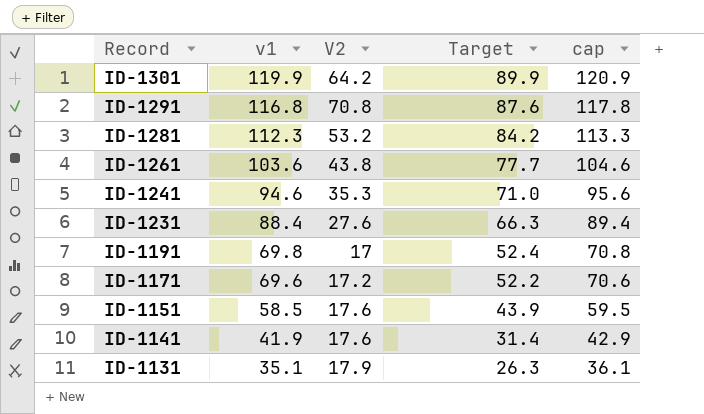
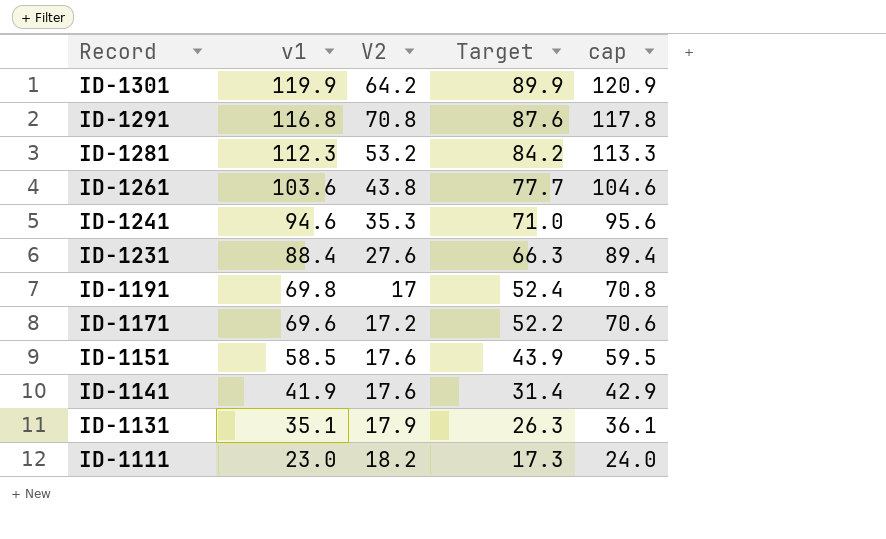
row ID-1111: none -> 23.0 | 18.2 | 17.3 | 24.0

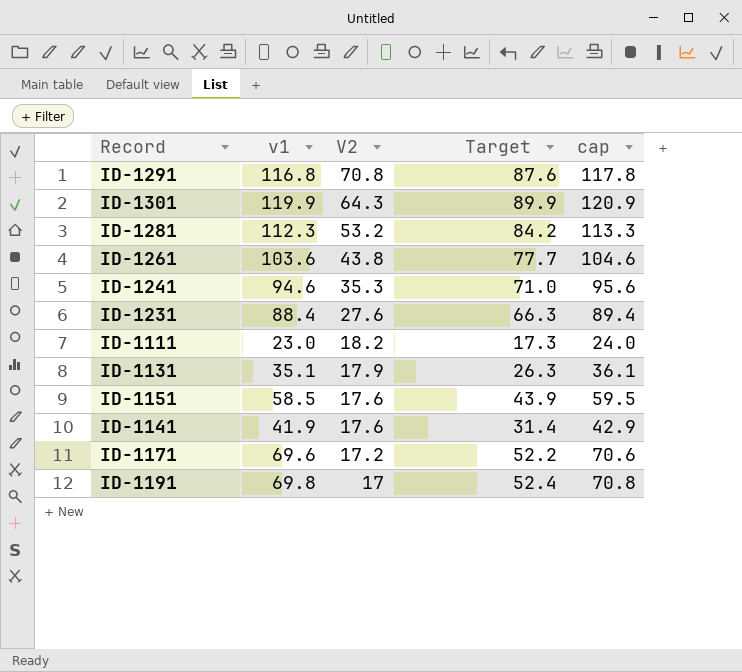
row order: Record descending -> V2 descending
ID-1301 | V2: 64.2 -> 64.3

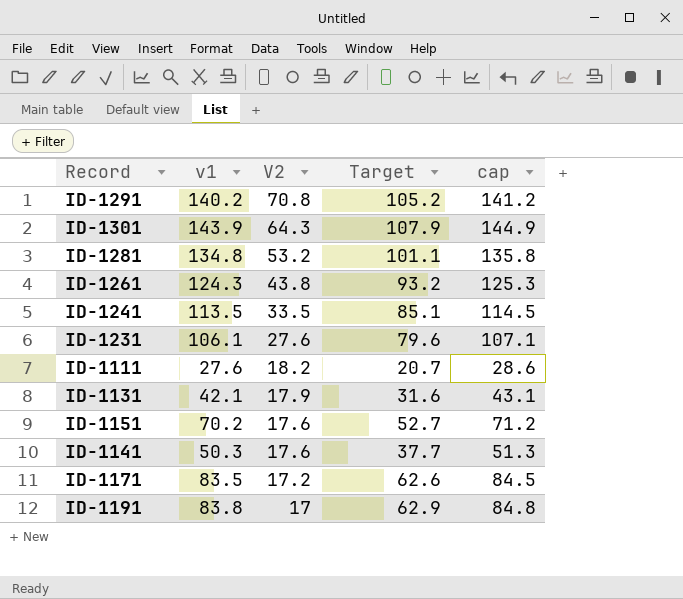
ID-1291 | v1: 116.8 -> 140.2
ID-1291 | Target: 87.6 -> 105.2
ID-1291 | cap: 117.8 -> 141.2
ID-1301 | v1: 119.9 -> 143.9
ID-1301 | Target: 89.9 -> 107.9
ID-1301 | cap: 120.9 -> 144.9
ID-1281 | v1: 112.3 -> 134.8
ID-1281 | Target: 84.2 -> 101.1
ID-1281 | cap: 113.3 -> 135.8
ID-1261 | v1: 103.6 -> 124.3
ID-1261 | Target: 77.7 -> 93.2
ID-1261 | cap: 104.6 -> 125.3
ID-1241 | v1: 94.6 -> 113.5
ID-1241 | V2: 35.3 -> 33.5
ID-1241 | Target: 71.0 -> 85.1
ID-1241 | cap: 95.6 -> 114.5
ID-1231 | v1: 88.4 -> 106.1
ID-1231 | Target: 66.3 -> 79.6
ID-1231 | cap: 89.4 -> 107.1
ID-1111 | v1: 23.0 -> 27.6
ID-1111 | Target: 17.3 -> 20.7
ID-1111 | cap: 24.0 -> 28.6
ID-1131 | v1: 35.1 -> 42.1
ID-1131 | Target: 26.3 -> 31.6
ID-1131 | cap: 36.1 -> 43.1
ID-1151 | v1: 58.5 -> 70.2
ID-1151 | Target: 43.9 -> 52.7
ID-1151 | cap: 59.5 -> 71.2
ID-1141 | v1: 41.9 -> 50.3
ID-1141 | Target: 31.4 -> 37.7
ID-1141 | cap: 42.9 -> 51.3
ID-1171 | v1: 69.6 -> 83.5
ID-1171 | Target: 52.2 -> 62.6
ID-1171 | cap: 70.6 -> 84.5
ID-1191 | v1: 69.8 -> 83.8
ID-1191 | Target: 52.4 -> 62.9
ID-1191 | cap: 70.8 -> 84.8

